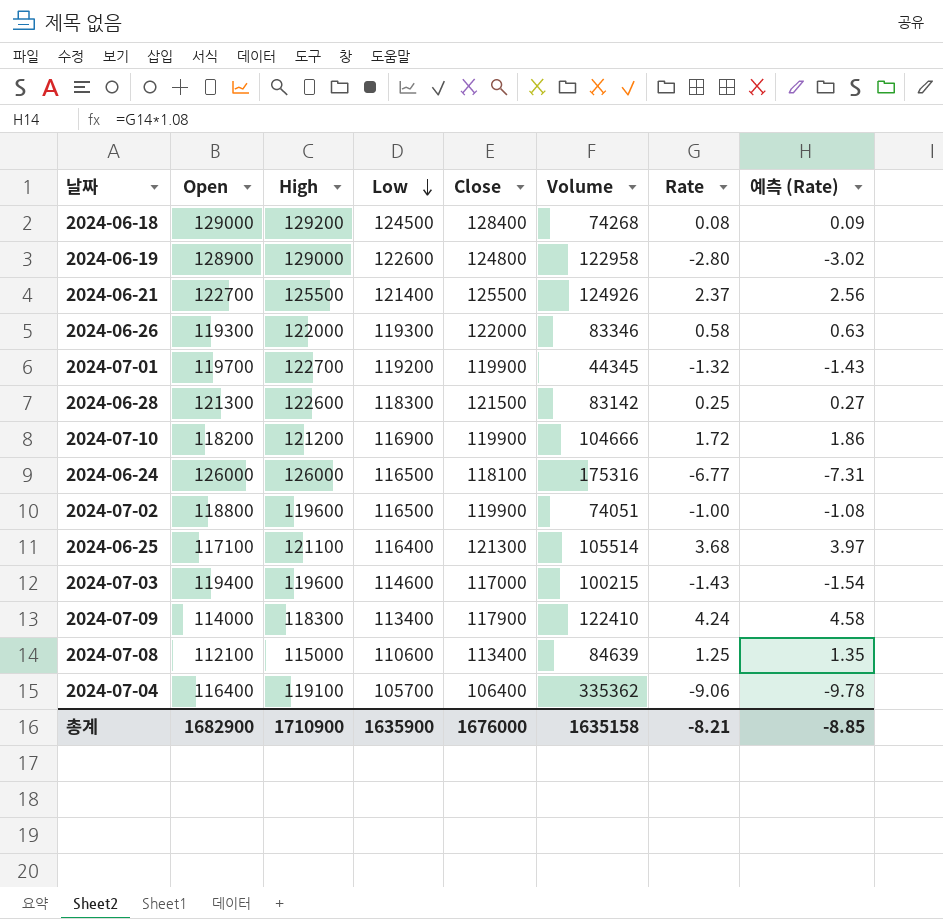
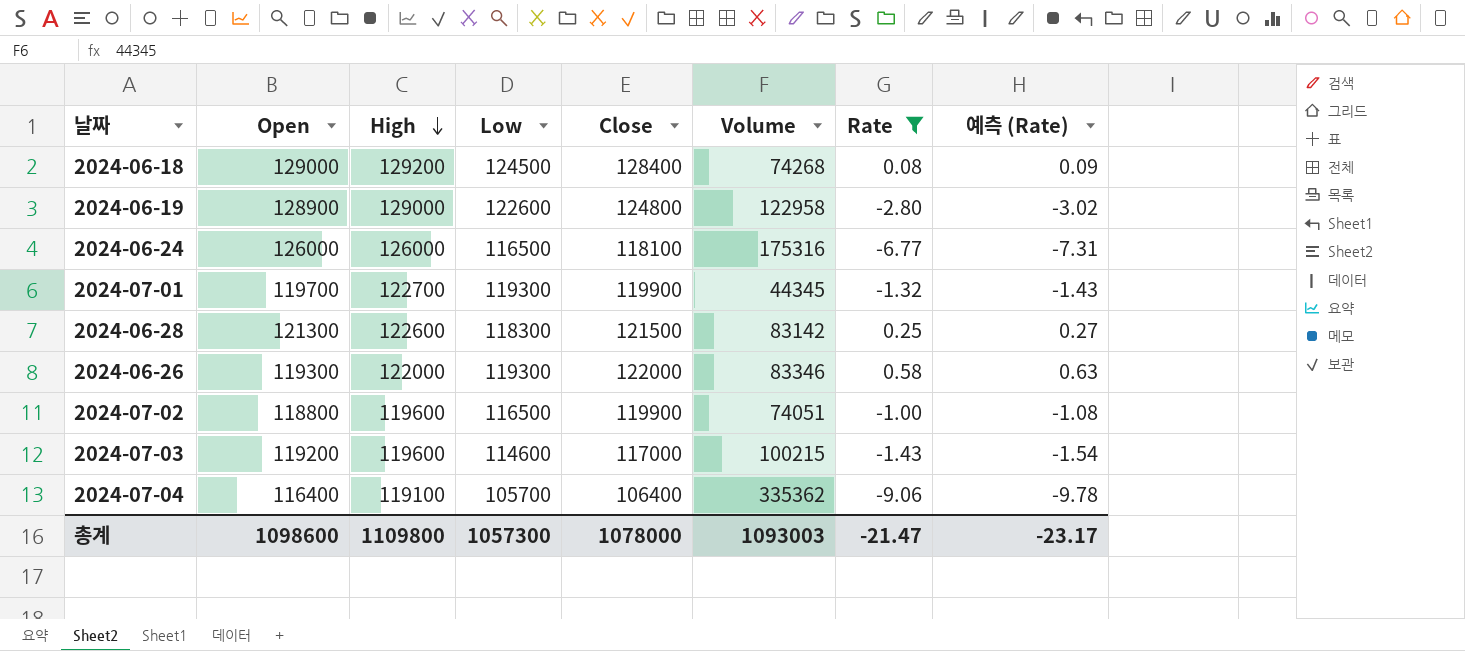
filter: none -> Rate <= 0.58
row order: Low descending -> High descending
2024-07-01 | Low: 119200 -> 119300
2024-07-03 | Open: 119400 -> 119200
총계 | Open: 1682900 -> 1098600
총계 | High: 1710900 -> 1109800
총계 | Low: 1635900 -> 1057300
총계 | Close: 1676000 -> 1078000
총계 | Volume: 1635158 -> 1093003
총계 | Rate: -8.21 -> -21.47
총계 | 예측 (Rate): -8.85 -> -23.17

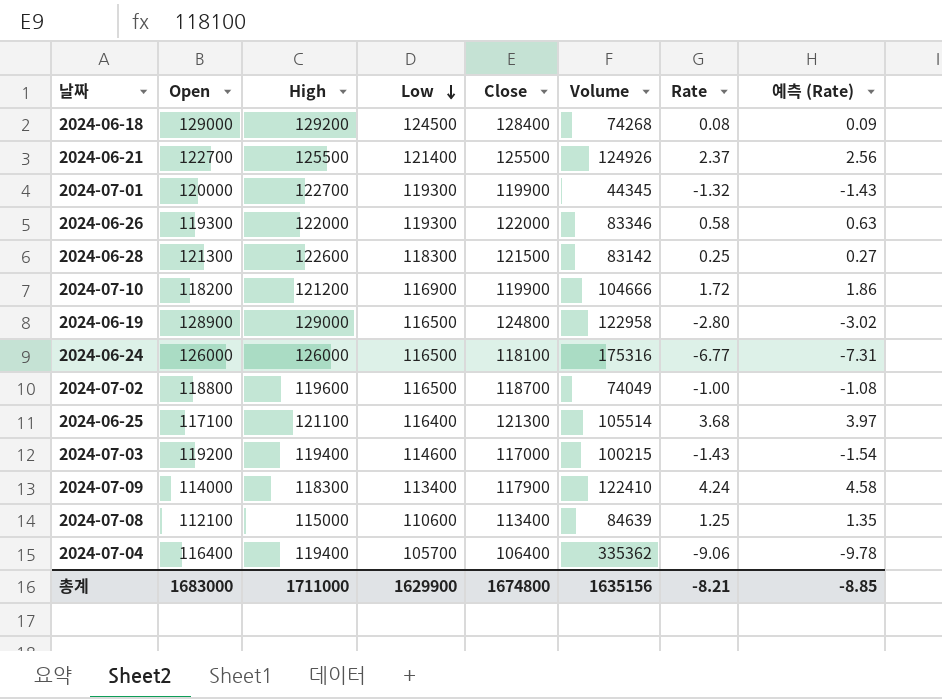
filter: Rate <= 0.58 -> none
row order: High descending -> Low descending
2024-07-01 | Open: 119700 -> 120000
2024-06-19 | Low: 122600 -> 116500
2024-07-02 | Close: 119900 -> 118700
2024-07-02 | Volume: 74051 -> 74049
2024-07-03 | High: 119600 -> 119400
2024-07-04 | High: 119100 -> 119400
총계 | Open: 1098600 -> 1683000
총계 | High: 1109800 -> 1711000
총계 | Low: 1057300 -> 1629900
총계 | Close: 1078000 -> 1674800
총계 | Volume: 1093003 -> 1635156
총계 | Rate: -21.47 -> -8.21
총계 | 예측 (Rate): -23.17 -> -8.85

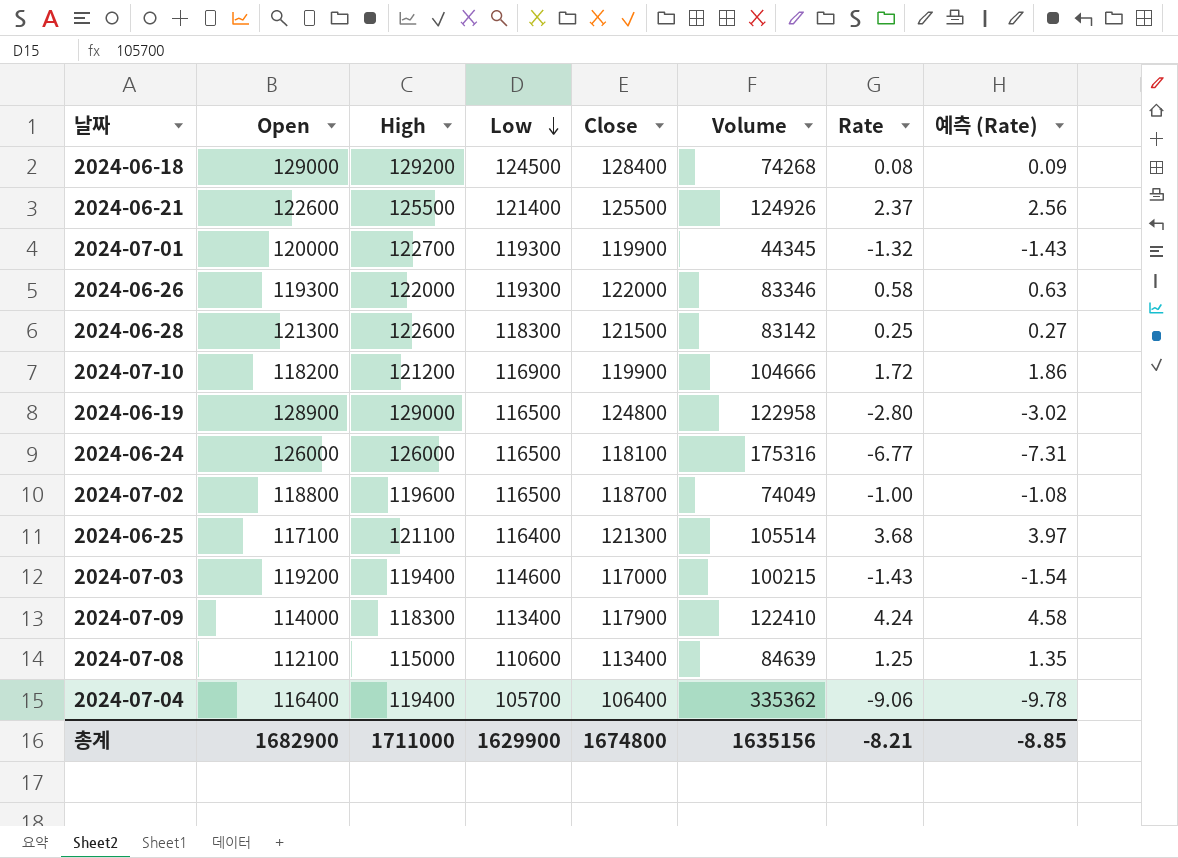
2024-06-21 | Open: 122700 -> 122600
총계 | Open: 1683000 -> 1682900

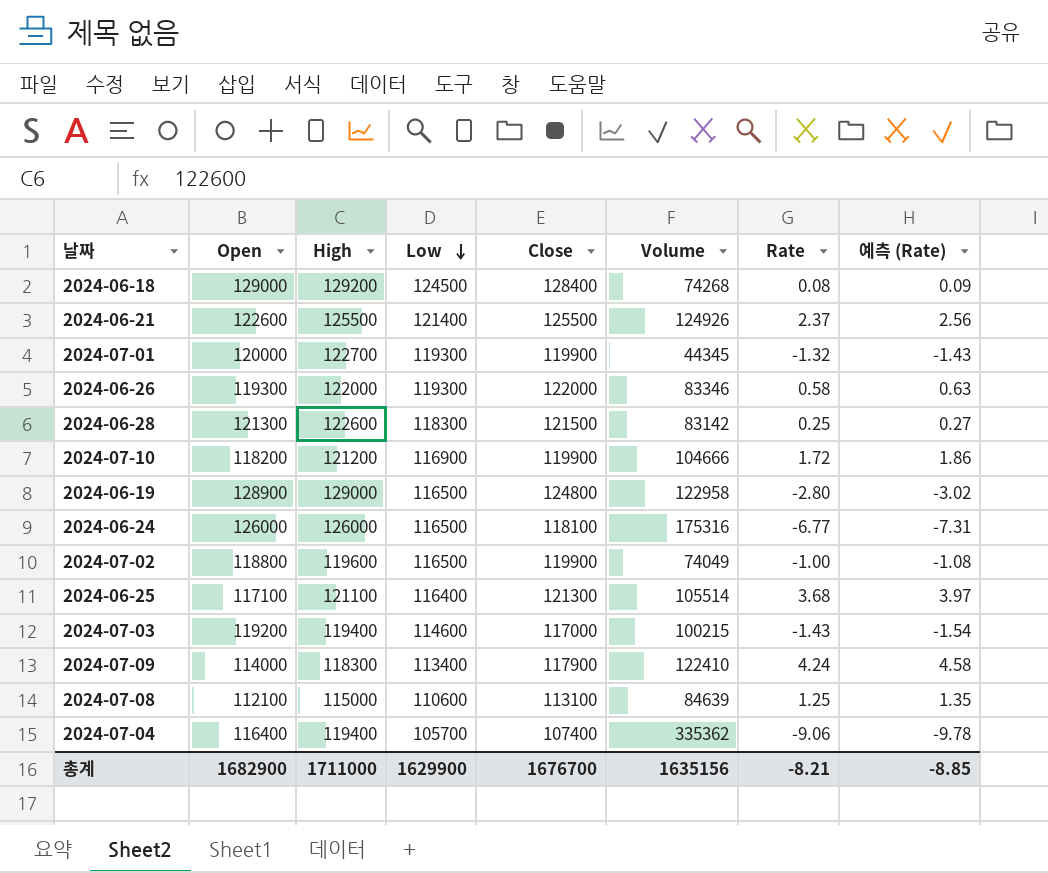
2024-07-02 | Close: 118700 -> 119900
2024-07-08 | Close: 113400 -> 113100
2024-07-04 | Close: 106400 -> 107400
총계 | Close: 1674800 -> 1676700

